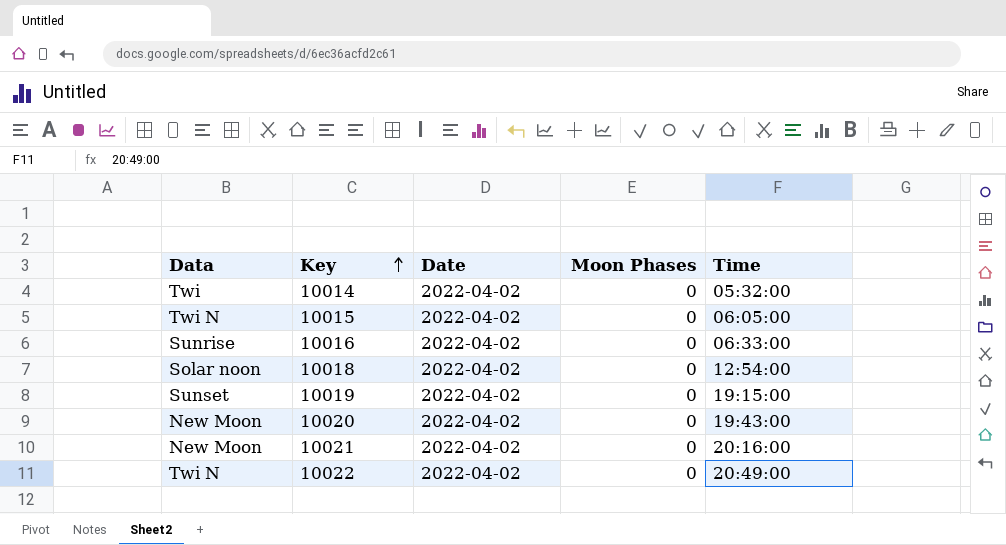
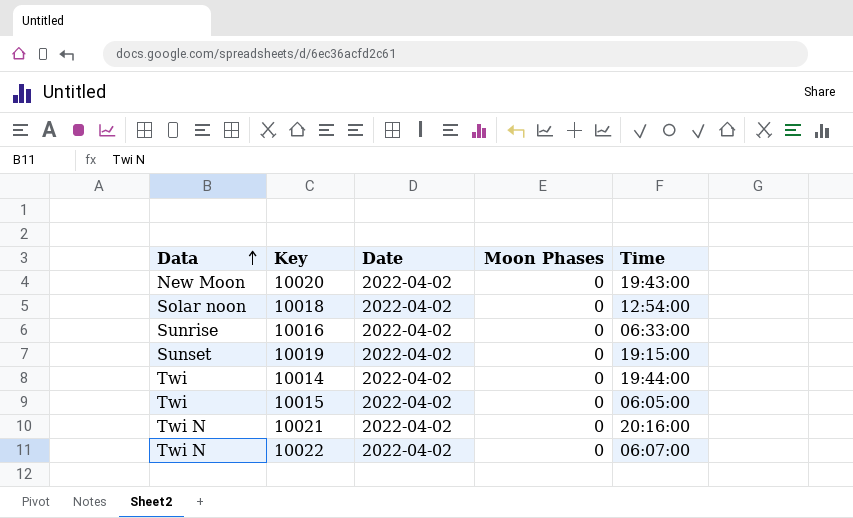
row order: Key ascending -> Data ascending
10014 | Time: 05:32:00 -> 19:44:00
10015 | Data: Twi N -> Twi
10021 | Data: New Moon -> Twi N
10022 | Time: 20:49:00 -> 06:07:00

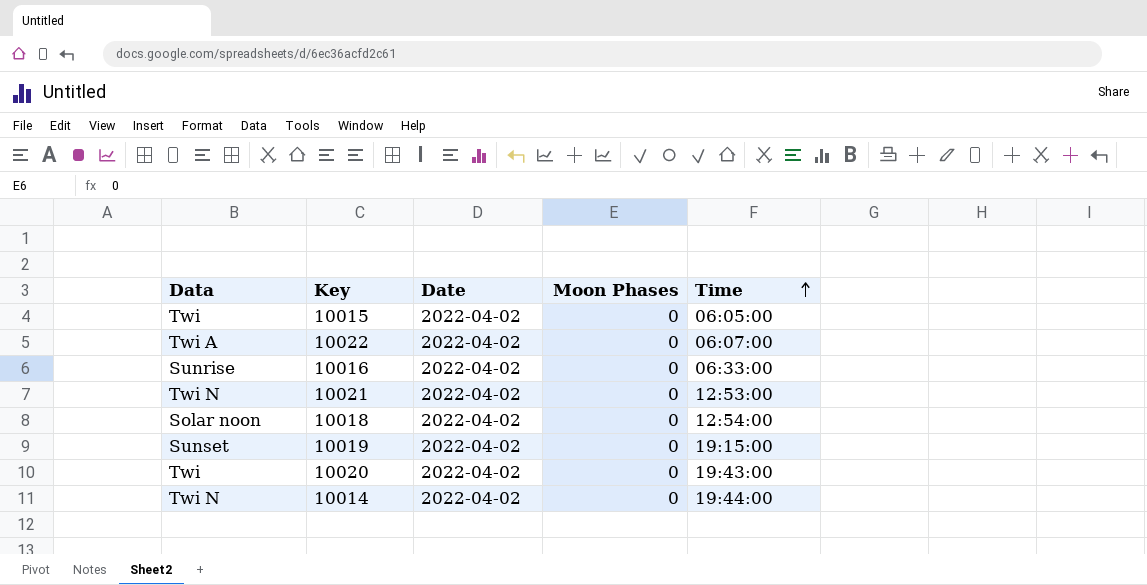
row order: Data ascending -> Time ascending
10022 | Data: Twi N -> Twi A
10021 | Time: 20:16:00 -> 12:53:00
10020 | Data: New Moon -> Twi
10014 | Data: Twi -> Twi N

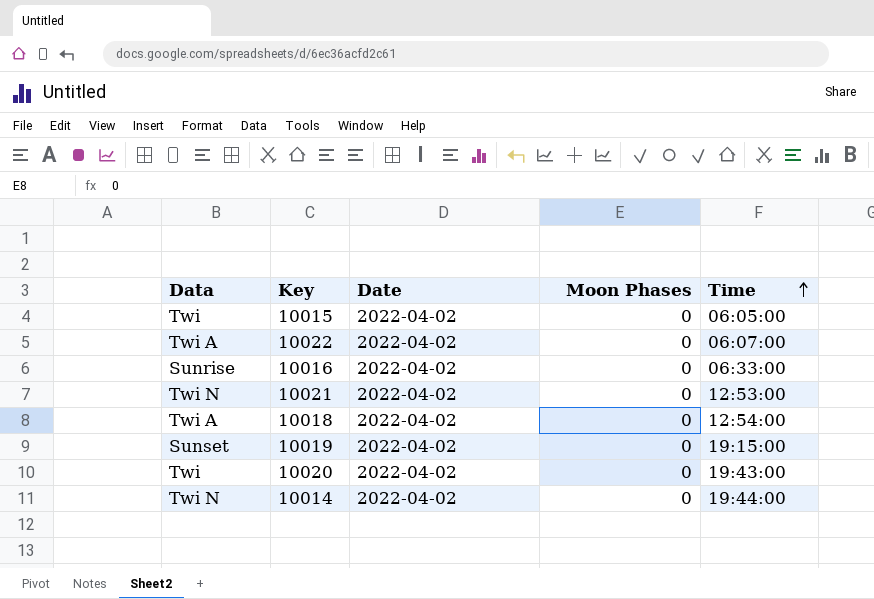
10018 | Data: Solar noon -> Twi A

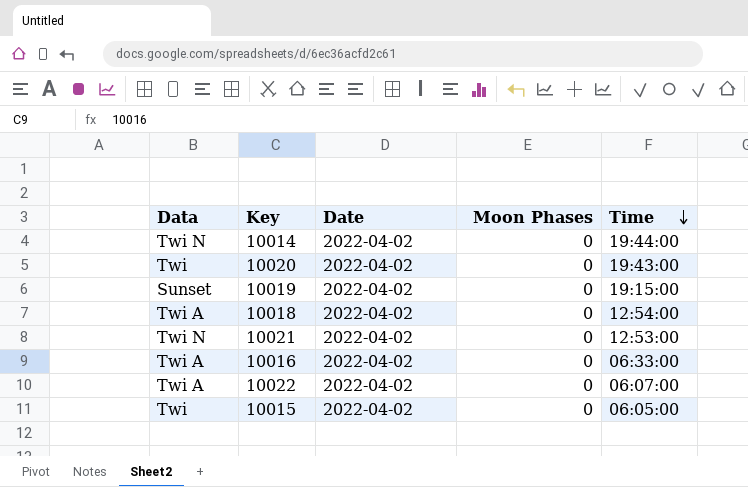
row order: Time ascending -> Time descending
10016 | Data: Sunrise -> Twi A

